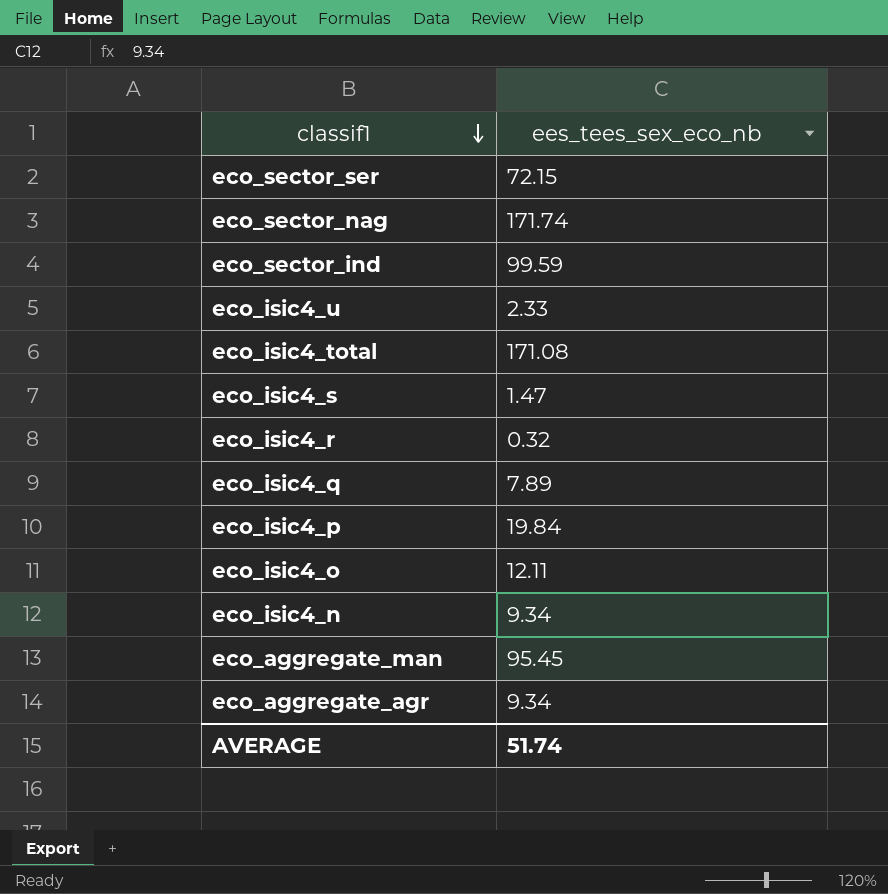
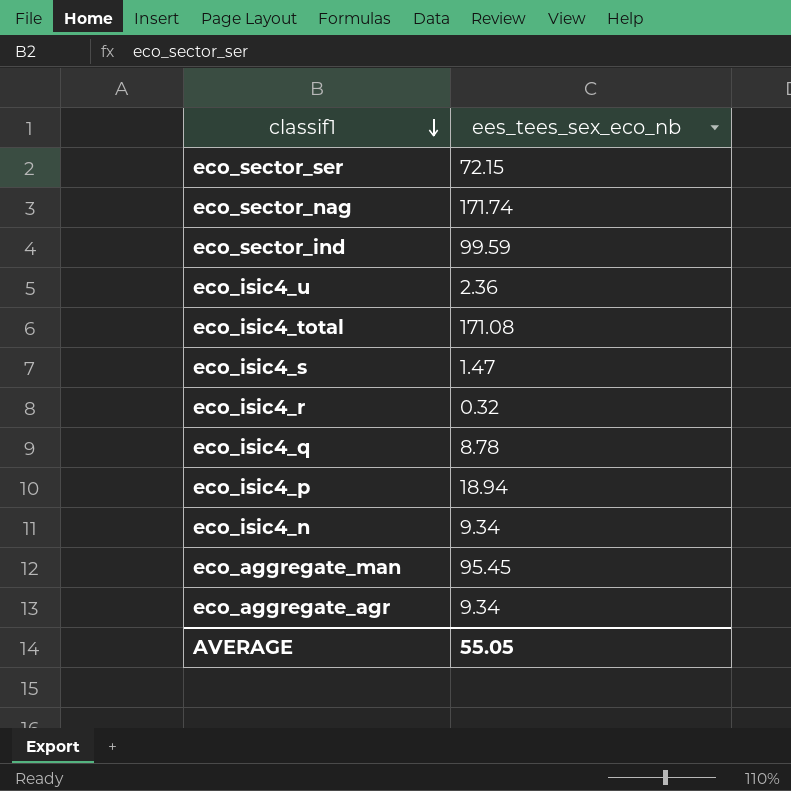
row eco_isic4_o: 12.11 -> none
eco_isic4_u | ees_tees_sex_eco_nb: 2.33 -> 2.36
eco_isic4_q | ees_tees_sex_eco_nb: 7.89 -> 8.78
eco_isic4_p | ees_tees_sex_eco_nb: 19.84 -> 18.94
AVERAGE | ees_tees_sex_eco_nb: 51.74 -> 55.05

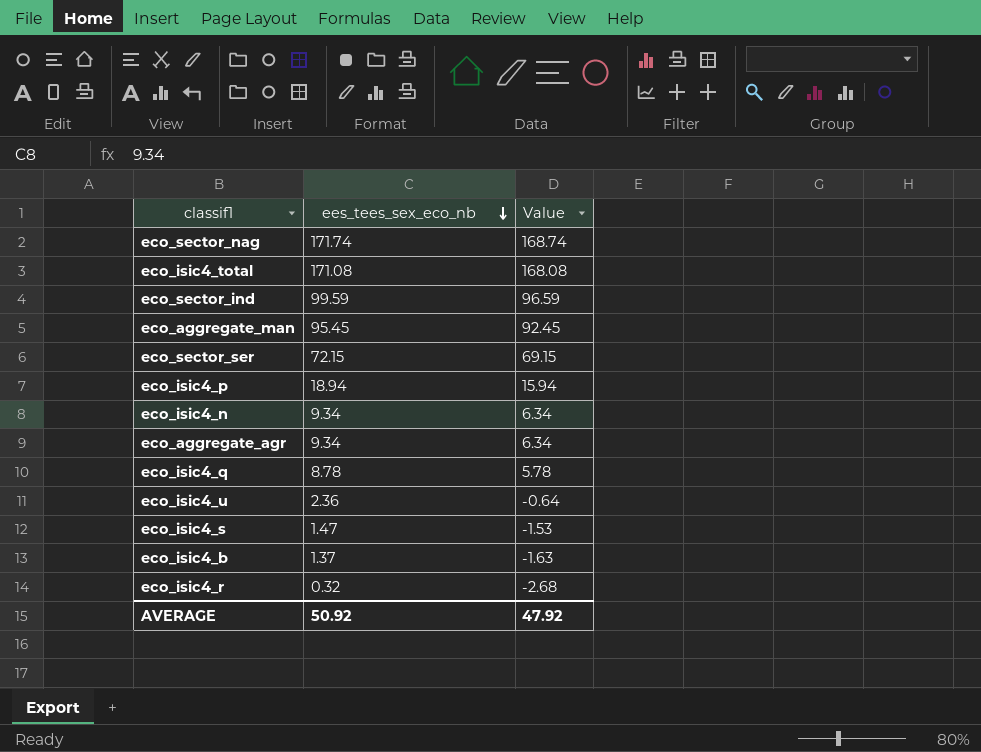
row order: classif1 descending -> ees_tees_sex_eco_nb descending
column Value | formula: none -> [ees_tees_sex_eco_nb] - 3
row eco_isic4_b: none -> 1.37 | -1.63
AVERAGE | ees_tees_sex_eco_nb: 55.05 -> 50.92

